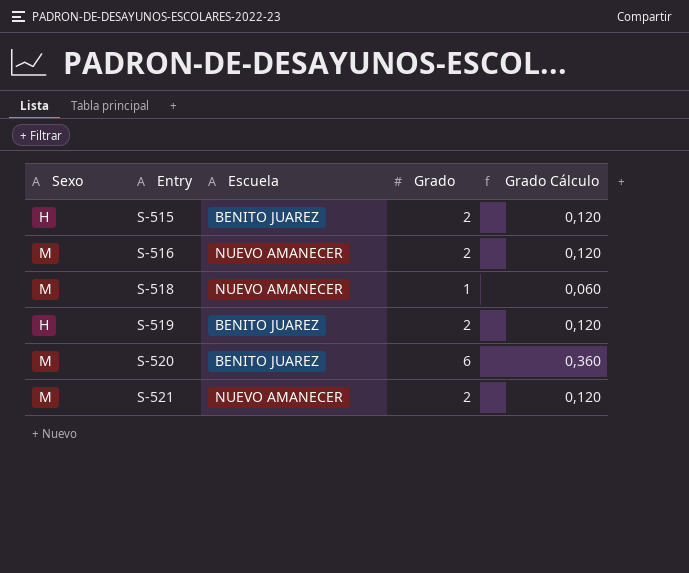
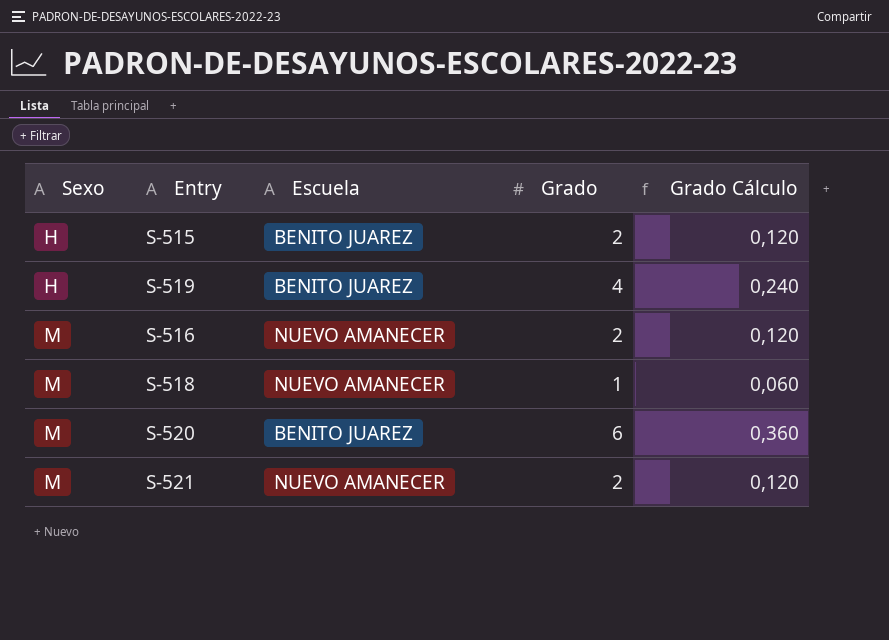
row order: Entry ascending -> Sexo ascending
S-519 | Grado: 2 -> 4
S-519 | Grado Cálculo: 0,120 -> 0,240

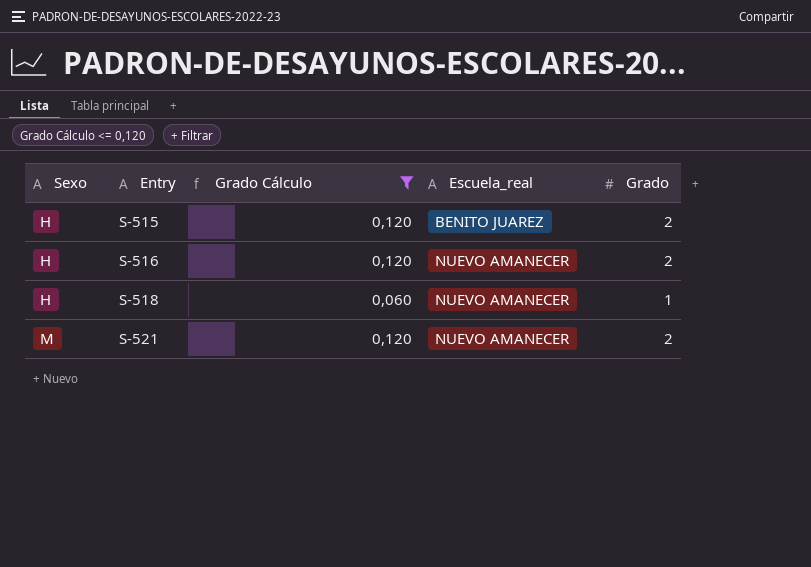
filter: none -> Grado Cálculo <= 0,120
column Grado Cálculo | position: 5 -> 3
column name: Escuela -> Escuela_real
S-516 | Sexo: M -> H
S-518 | Sexo: M -> H

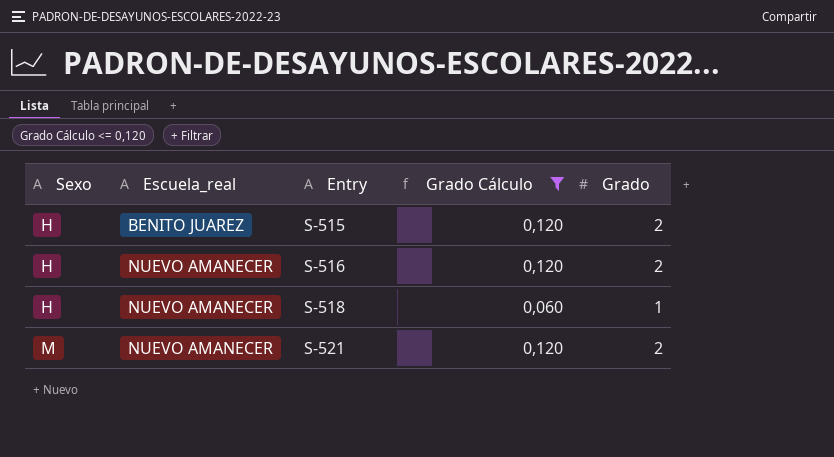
column Escuela_real | position: 4 -> 2

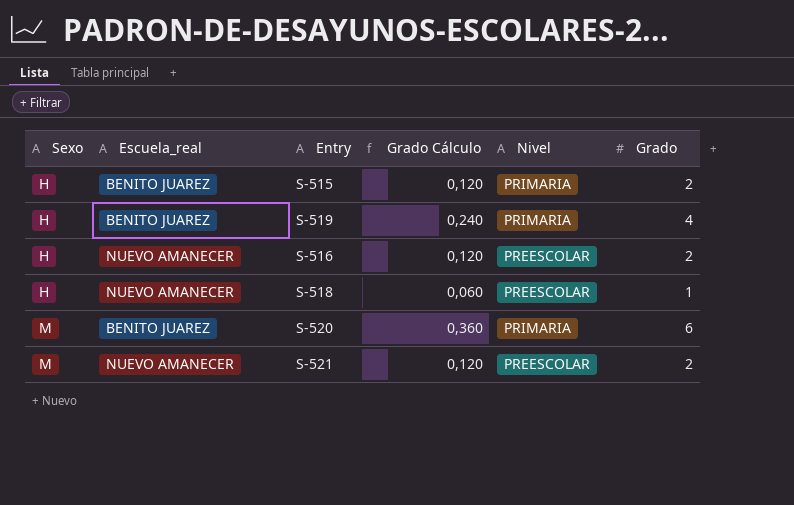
filter: Grado Cálculo <= 0,120 -> none
column Nivel | position: none -> 5

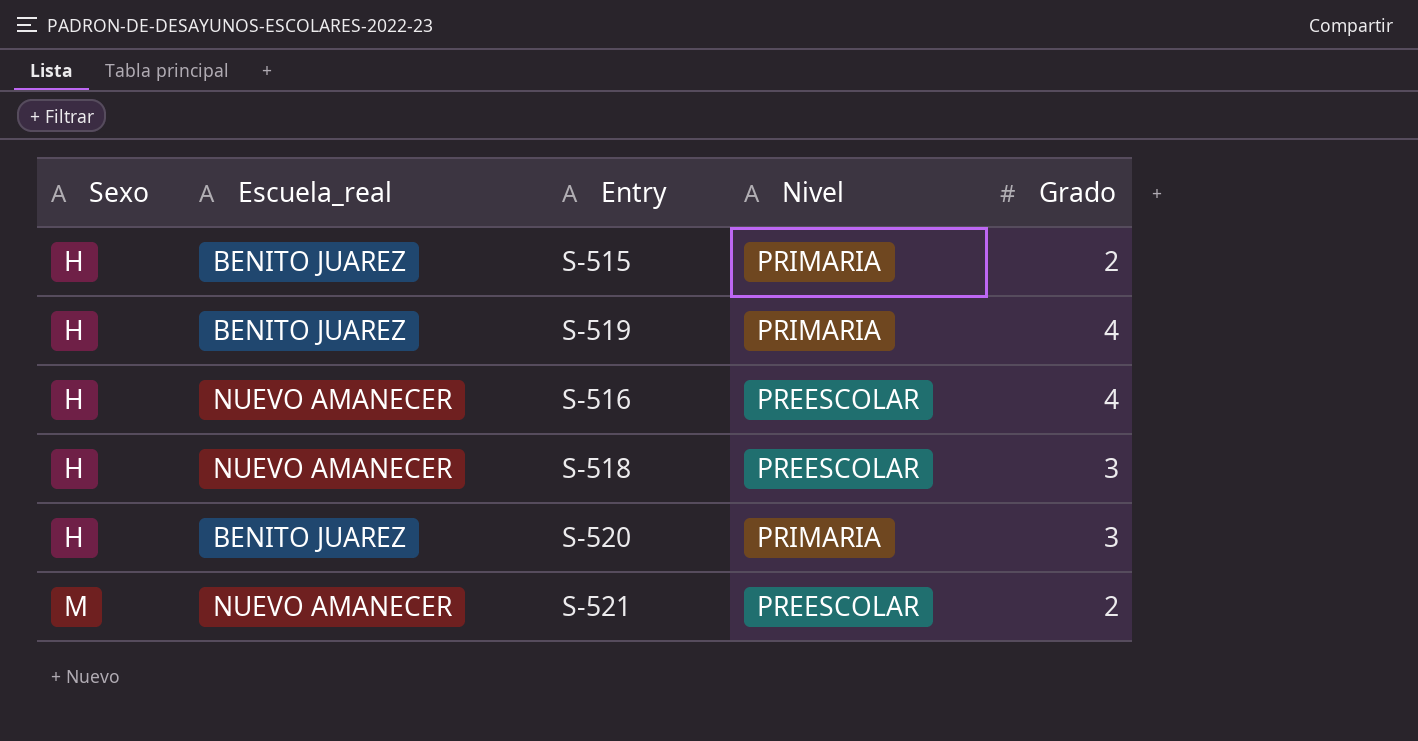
column Grado Cálculo | formula: [Grado] * 0,06 -> none
S-516 | Grado: 2 -> 4
S-518 | Grado: 1 -> 3
S-520 | Sexo: M -> H
S-520 | Grado: 6 -> 3

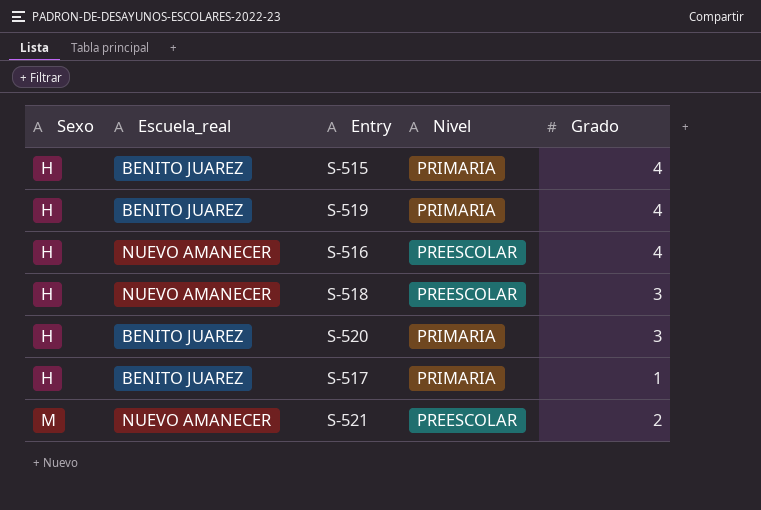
S-515 | Grado: 2 -> 4
row S-517: none -> H | BENITO JUAREZ | PRIMARIA | 1

